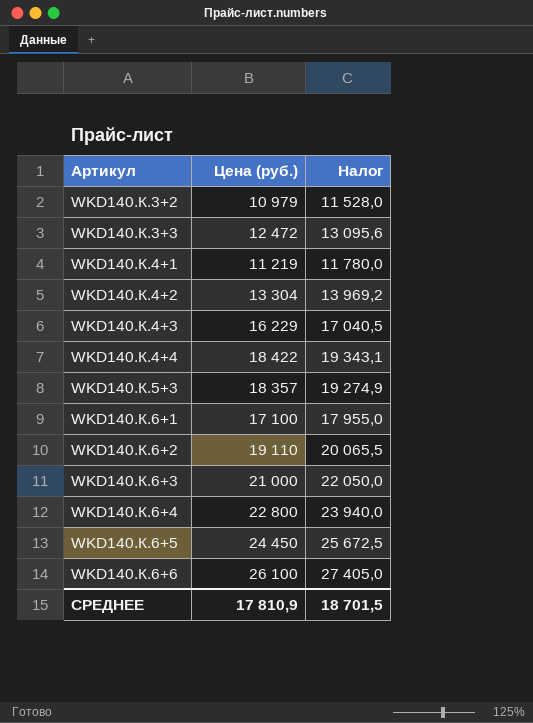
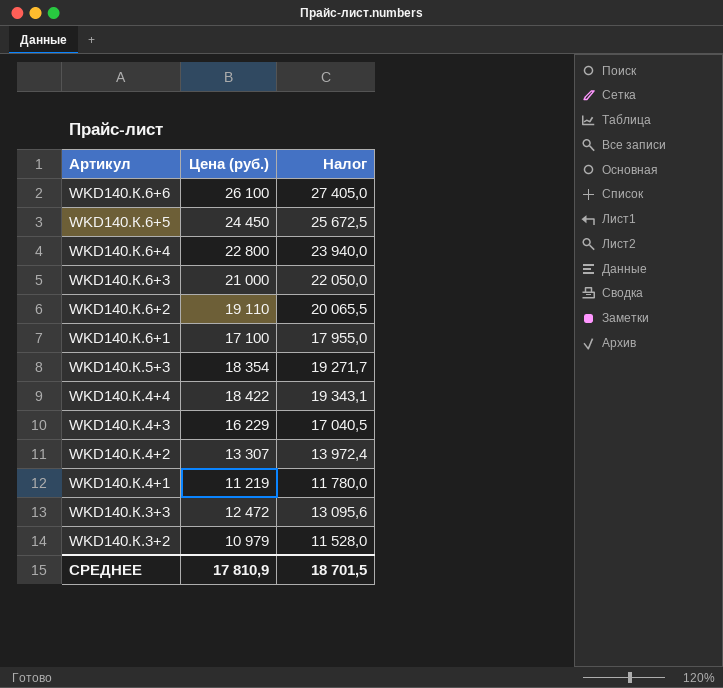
row order: Артикул ascending -> Артикул descending
WKD140.К.5+3 | Цена (руб.): 18 357 -> 18 354
WKD140.К.5+3 | Налог: 19 274,9 -> 19 271,7
WKD140.К.4+2 | Цена (руб.): 13 304 -> 13 307
WKD140.К.4+2 | Налог: 13 969,2 -> 13 972,4

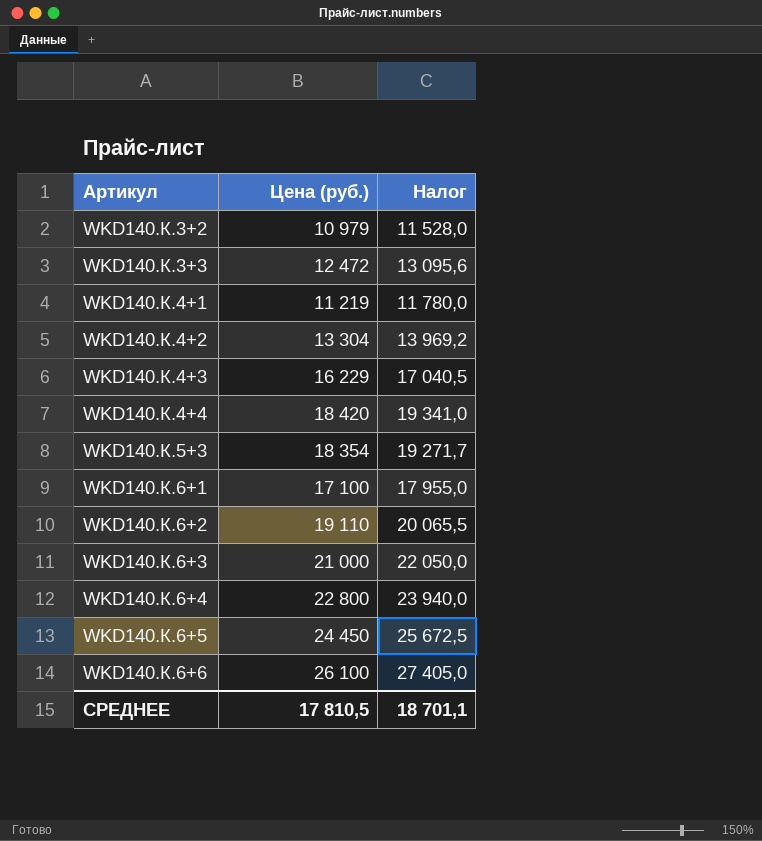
row order: Артикул descending -> Артикул ascending
WKD140.К.4+2 | Цена (руб.): 13 307 -> 13 304
WKD140.К.4+2 | Налог: 13 972,4 -> 13 969,2
WKD140.К.4+4 | Цена (руб.): 18 422 -> 18 420
WKD140.К.4+4 | Налог: 19 343,1 -> 19 341,0
СРЕДНЕЕ | Цена (руб.): 17 810,9 -> 17 810,5
СРЕДНЕЕ | Налог: 18 701,5 -> 18 701,1

